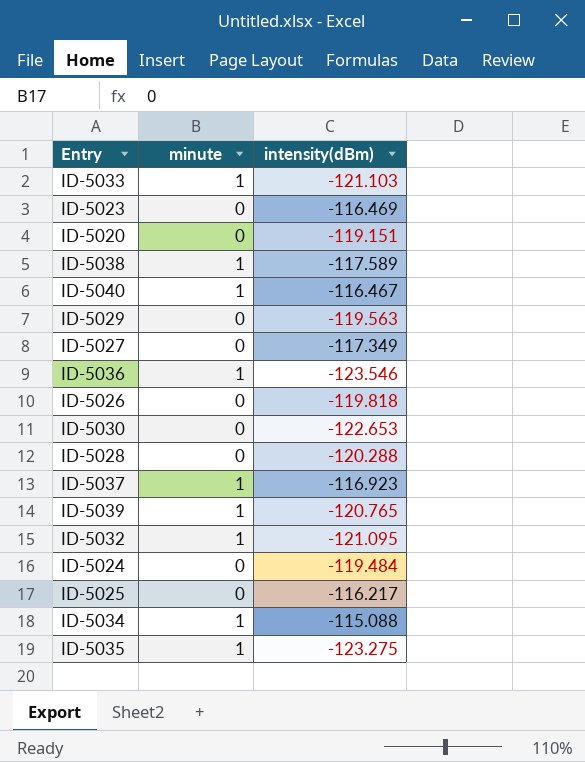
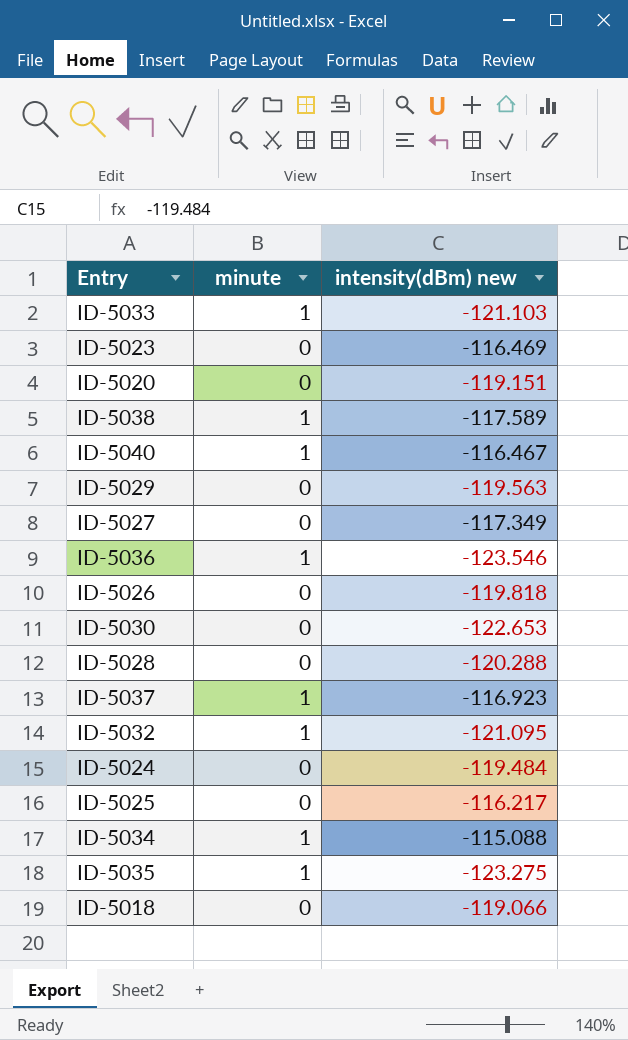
column name: intensity(dBm) -> intensity(dBm) new
row ID-5039: 1 | -120.765 -> none
row ID-5018: none -> 0 | -119.066

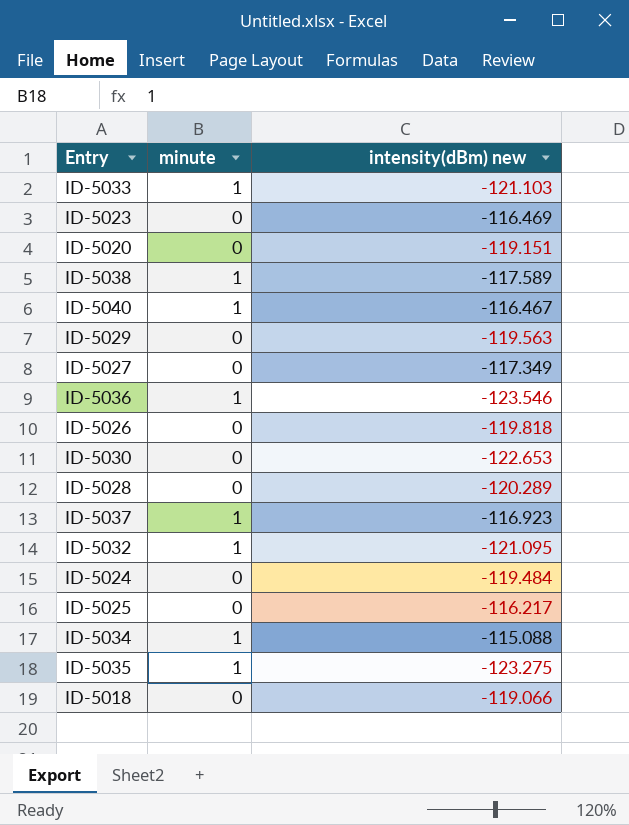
ID-5028 | intensity(dBm) new: -120.288 -> -120.289

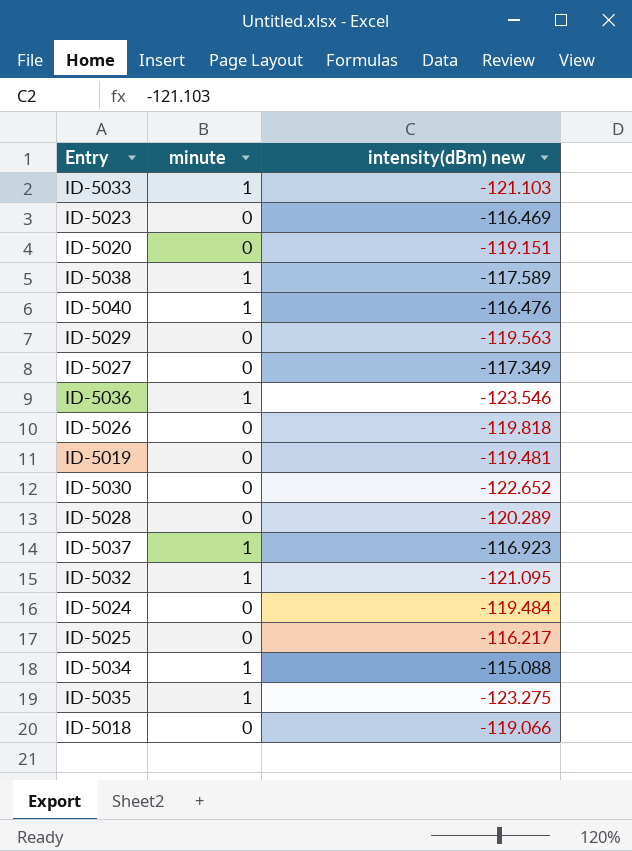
ID-5040 | intensity(dBm) new: -116.467 -> -116.476
row ID-5019: none -> 0 | -119.481
ID-5030 | intensity(dBm) new: -122.653 -> -122.652

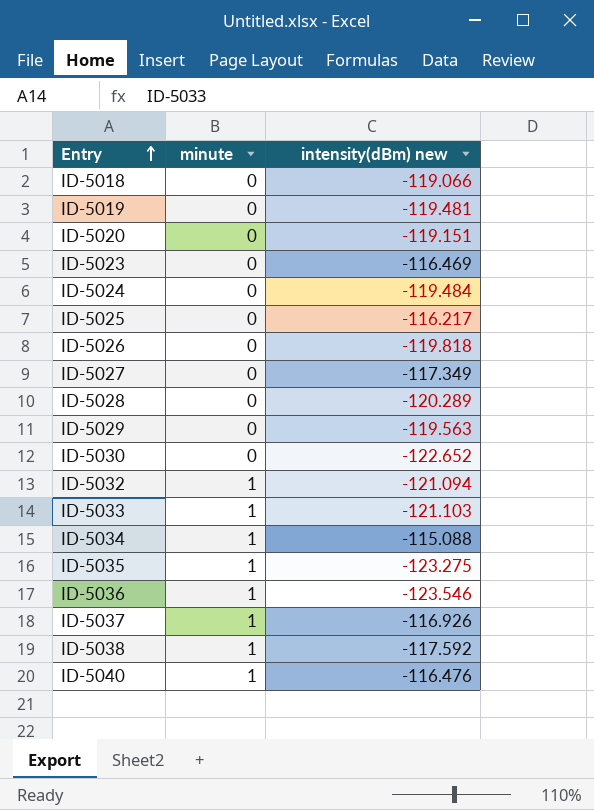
row order: none -> Entry ascending
ID-5032 | intensity(dBm) new: -121.095 -> -121.094
ID-5037 | intensity(dBm) new: -116.923 -> -116.926
ID-5038 | intensity(dBm) new: -117.589 -> -117.592

